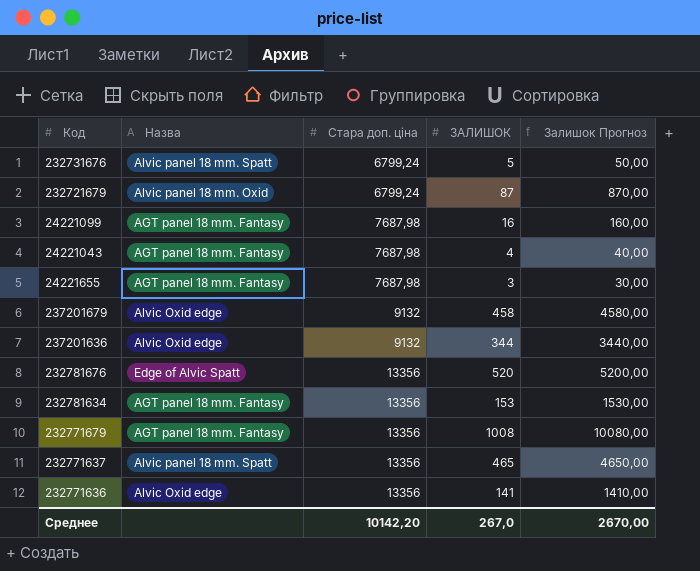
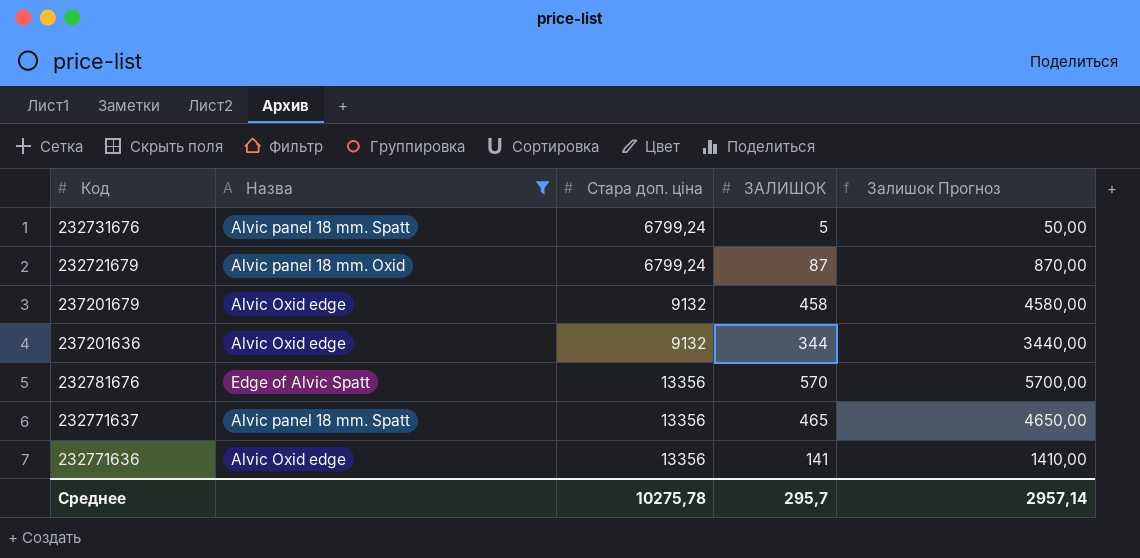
filter: none -> Назва != AGT panel 18 mm. Fantasy
232781676 | ЗАЛИШОК: 520 -> 570
232781676 | Залишок Прогноз: 5200,00 -> 5700,00
Среднее | Стара доп. ціна: 10142,20 -> 10275,78
Среднее | ЗАЛИШОК: 267,0 -> 295,7
Среднее | Залишок Прогноз: 2670,00 -> 2957,14

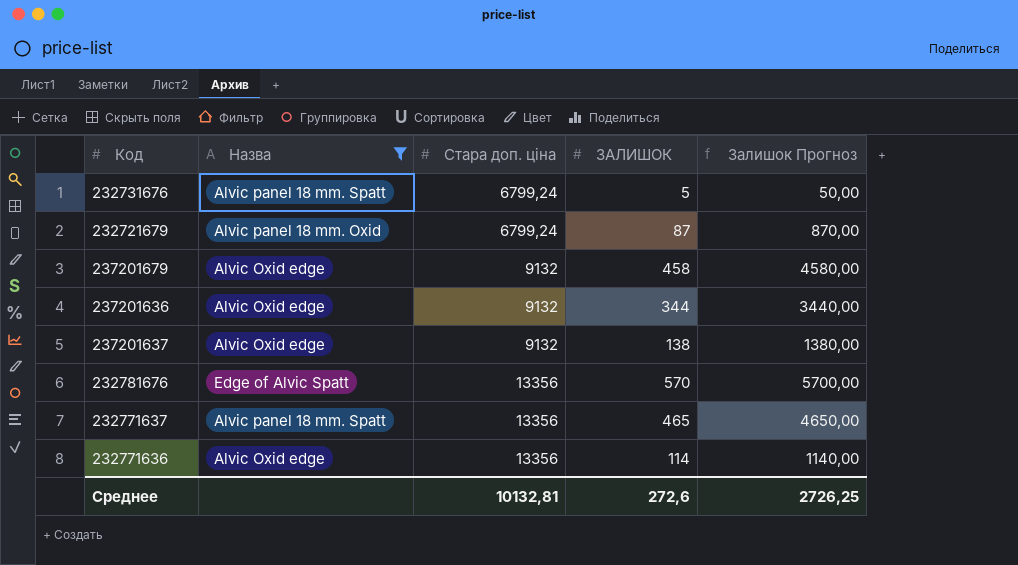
row 237201637: none -> Alvic Oxid edge | 9132 | 138 | 1380,00
232771636 | ЗАЛИШОК: 141 -> 114
232771636 | Залишок Прогноз: 1410,00 -> 1140,00
Среднее | Стара доп. ціна: 10275,78 -> 10132,81
Среднее | ЗАЛИШОК: 295,7 -> 272,6
Среднее | Залишок Прогноз: 2957,14 -> 2726,25

